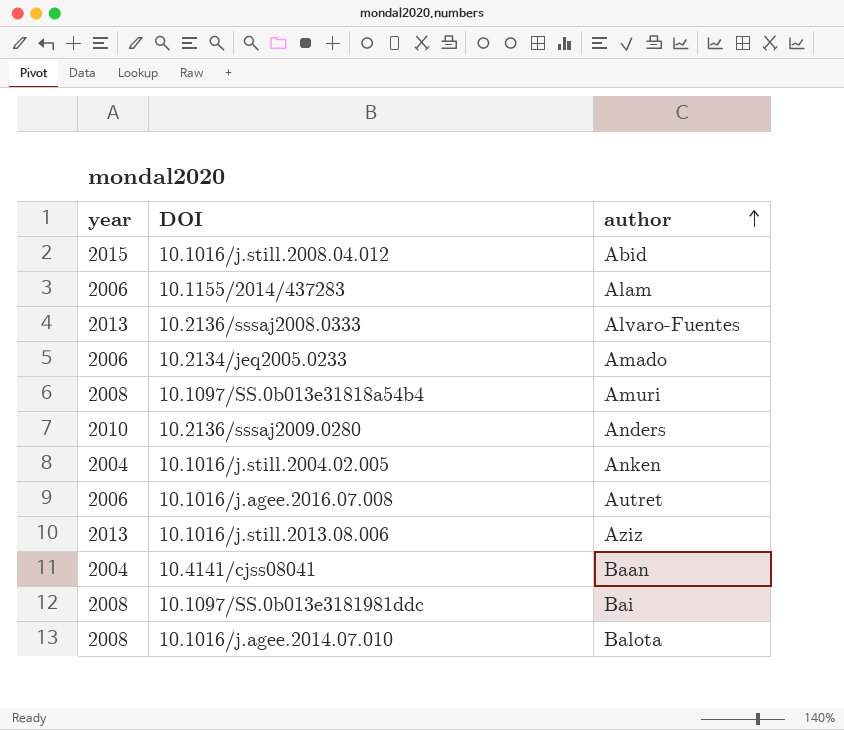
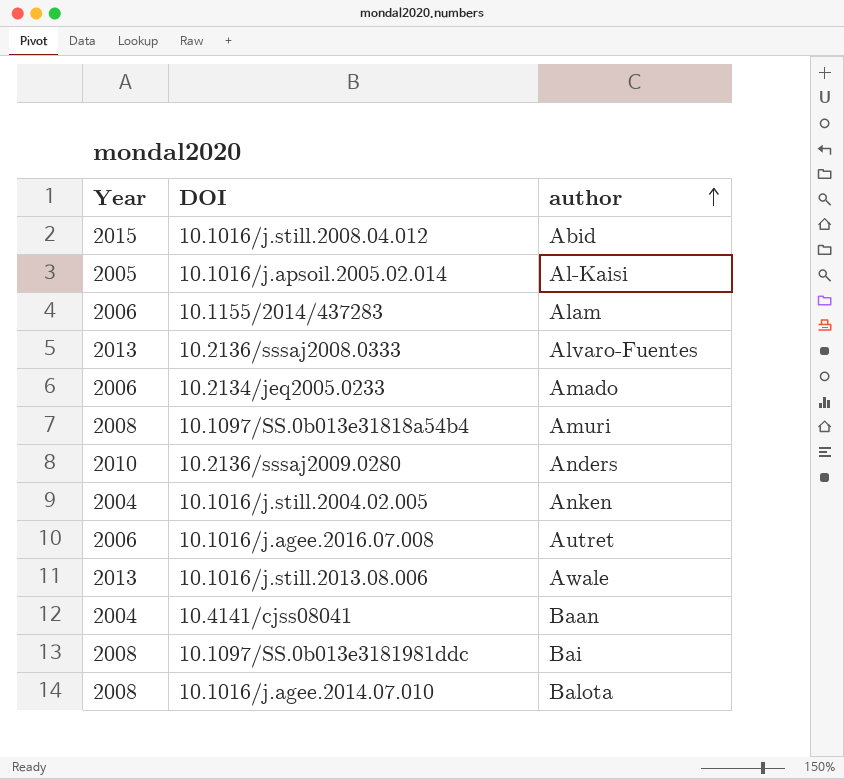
column name: year -> Year
row 10.1016/j.apsoil.2005.02.014: none -> 2005 | Al-Kaisi
10.1016/j.still.2013.08.006 | author: Aziz -> Awale

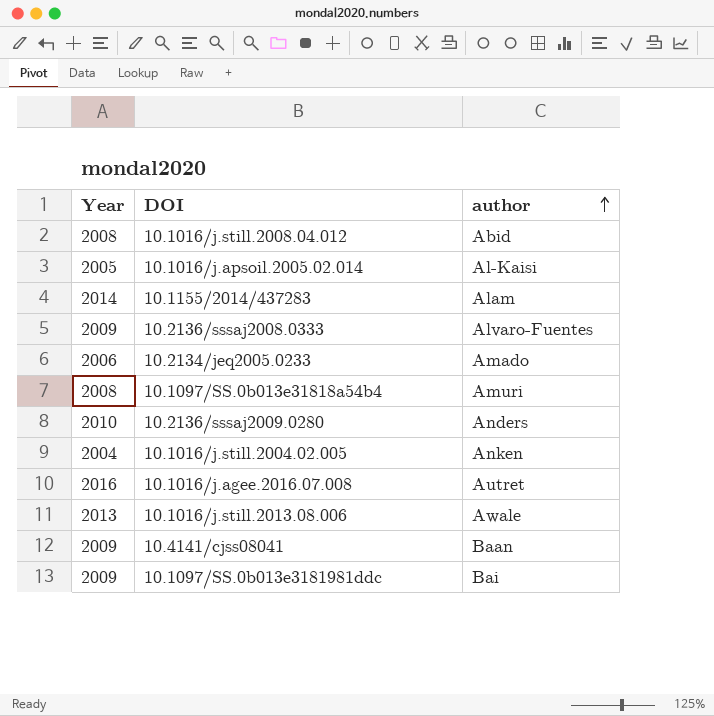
row 10.1016/j.agee.2014.07.010: 2008 | Balota -> none
10.1016/j.still.2008.04.012 | Year: 2015 -> 2008
10.1155/2014/437283 | Year: 2006 -> 2014
10.2136/sssaj2008.0333 | Year: 2013 -> 2009
10.1016/j.agee.2016.07.008 | Year: 2006 -> 2016
10.4141/cjss08041 | Year: 2004 -> 2009
10.1097/SS.0b013e3181981ddc | Year: 2008 -> 2009

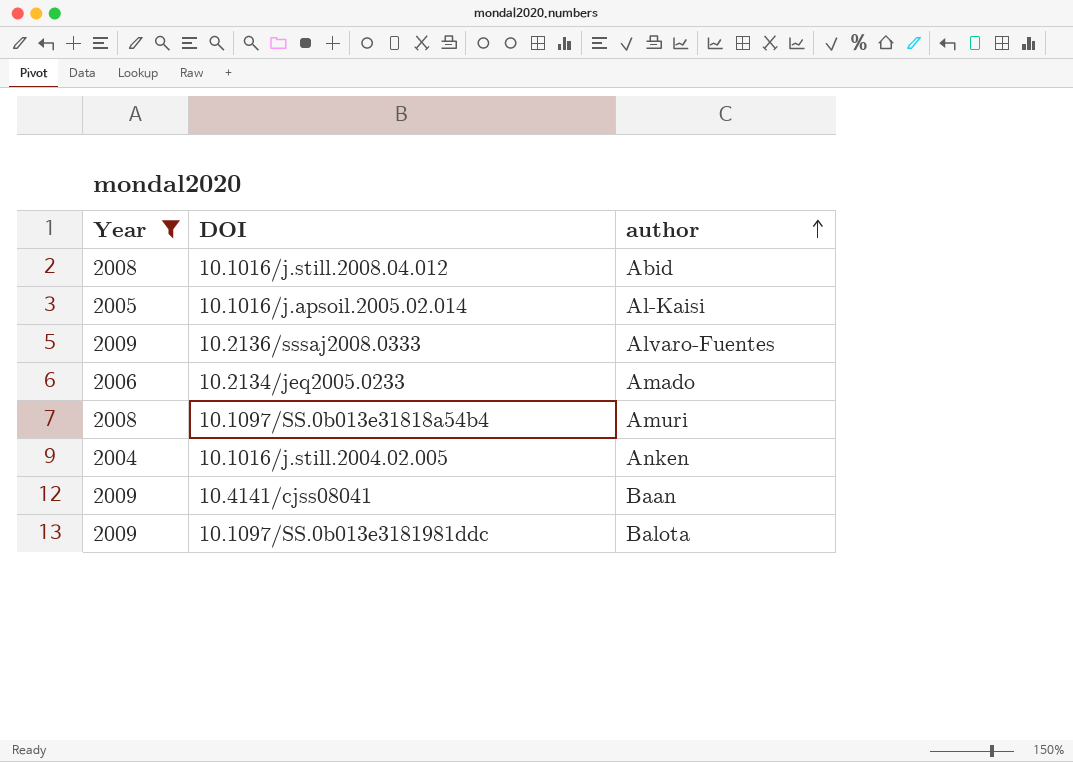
filter: none -> Year <= 2009
10.1097/SS.0b013e3181981ddc | author: Bai -> Balota

